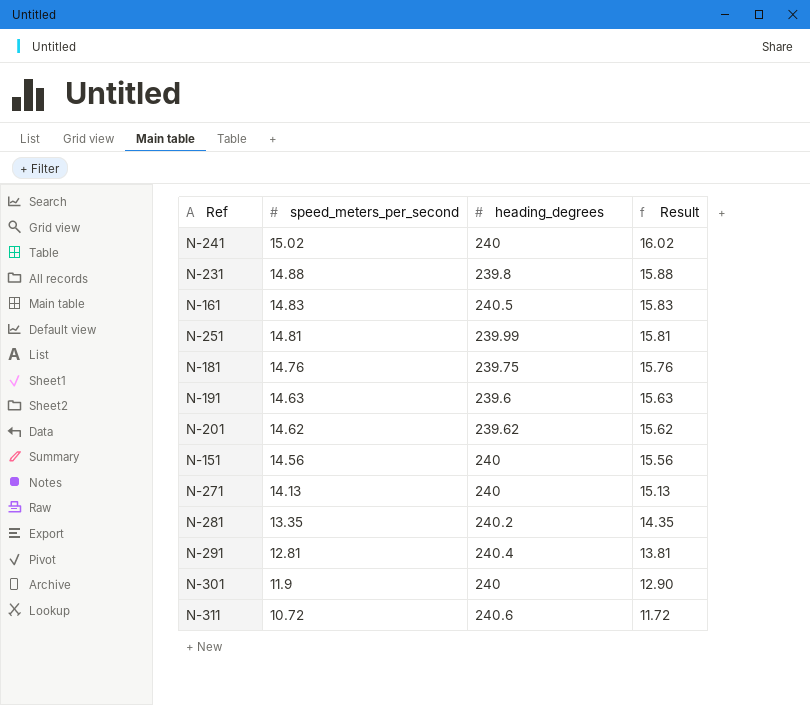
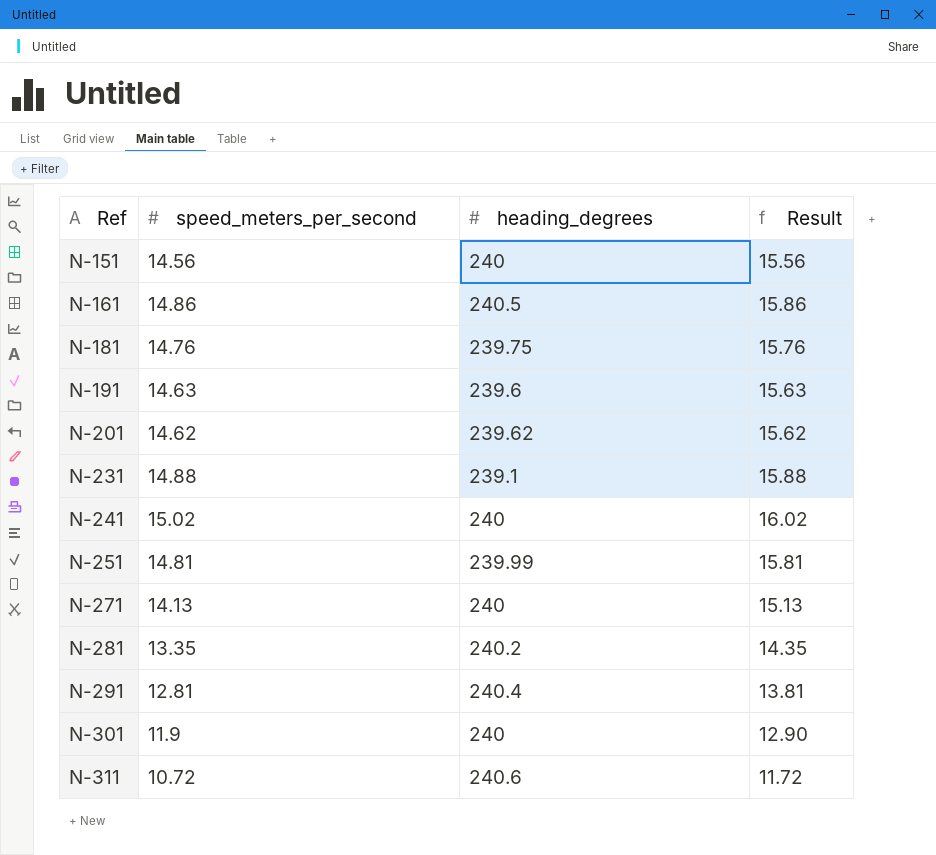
row order: speed_meters_per_second descending -> Ref ascending
N-161 | speed_meters_per_second: 14.83 -> 14.86
N-161 | Result: 15.83 -> 15.86
N-231 | heading_degrees: 239.8 -> 239.1

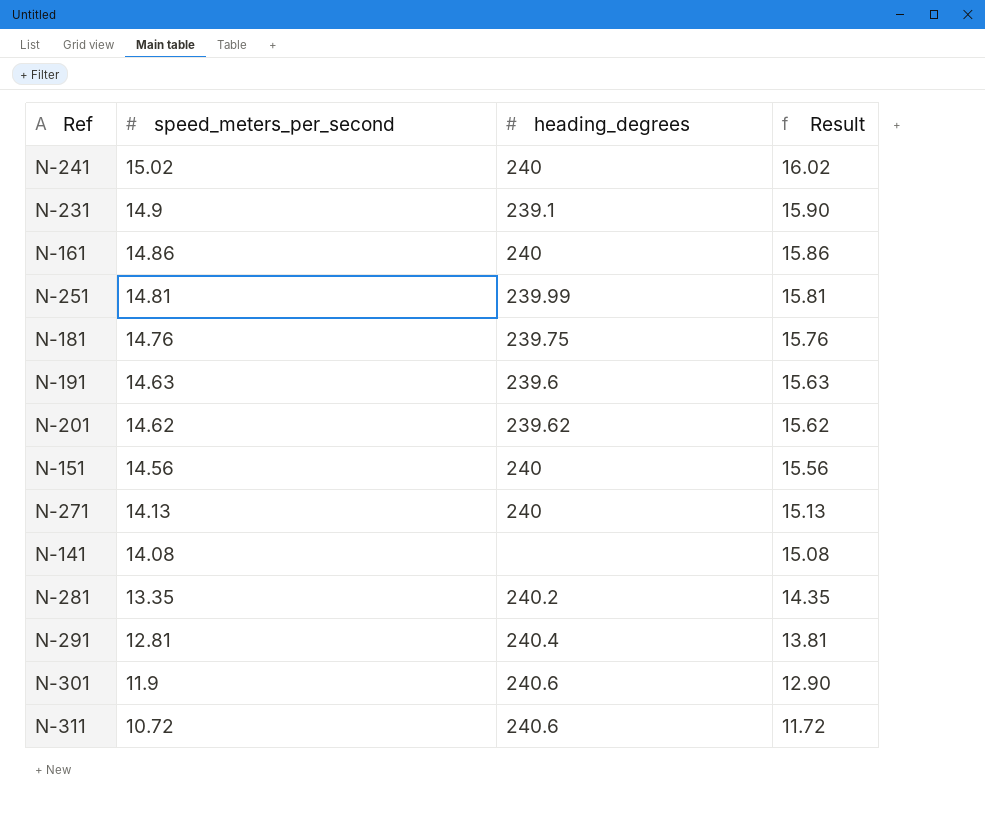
row order: Ref ascending -> speed_meters_per_second descending
N-231 | speed_meters_per_second: 14.88 -> 14.9
N-231 | Result: 15.88 -> 15.90
N-161 | heading_degrees: 240.5 -> 240
row N-141: none -> 14.08 | none | 15.08
N-301 | heading_degrees: 240 -> 240.6

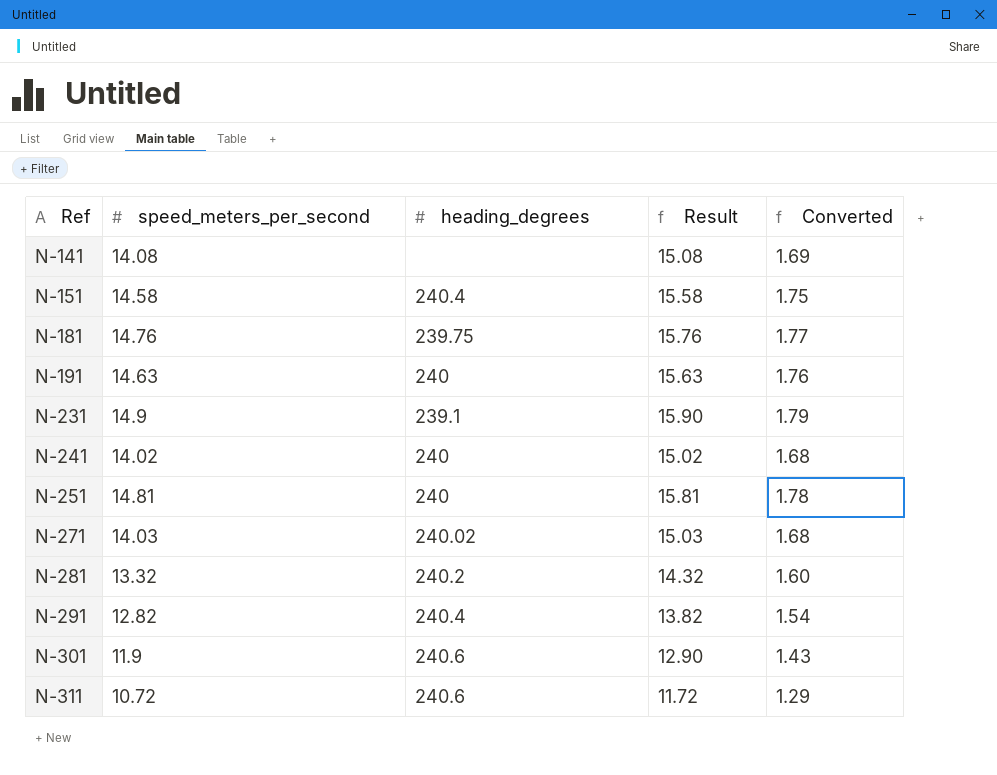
row order: speed_meters_per_second descending -> Ref ascending
column Converted | formula: none -> [speed_meters_per_second] * 0.12
row N-161: 14.86 | 240 | 15.86 -> none
row N-201: 14.62 | 239.62 | 15.62 -> none
N-151 | speed_meters_per_second: 14.56 -> 14.58
N-151 | heading_degrees: 240 -> 240.4
N-151 | Result: 15.56 -> 15.58
N-191 | heading_degrees: 239.6 -> 240
N-241 | speed_meters_per_second: 15.02 -> 14.02
N-241 | Result: 16.02 -> 15.02
N-251 | heading_degrees: 239.99 -> 240
N-271 | speed_meters_per_second: 14.13 -> 14.03
N-271 | heading_degrees: 240 -> 240.02
N-271 | Result: 15.13 -> 15.03
N-281 | speed_meters_per_second: 13.35 -> 13.32
N-281 | Result: 14.35 -> 14.32
N-291 | speed_meters_per_second: 12.81 -> 12.82
N-291 | Result: 13.81 -> 13.82

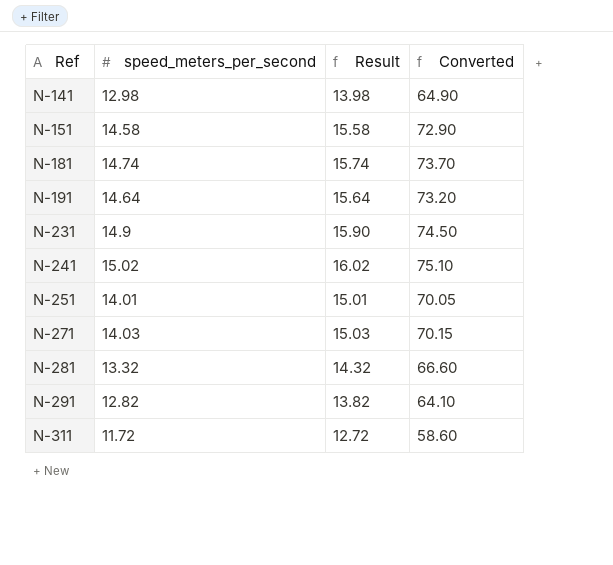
column heading_degrees | position: 3 -> none
column Converted | formula: [speed_meters_per_second] * 0.12 -> [speed_meters_per_second] * 5
row N-301: 11.9 | 240.6 | 12.90 | 1.43 -> none
N-141 | speed_meters_per_second: 14.08 -> 12.98
N-141 | Result: 15.08 -> 13.98
N-181 | speed_meters_per_second: 14.76 -> 14.74
N-181 | Result: 15.76 -> 15.74
N-191 | speed_meters_per_second: 14.63 -> 14.64
N-191 | Result: 15.63 -> 15.64
N-241 | speed_meters_per_second: 14.02 -> 15.02
N-241 | Result: 15.02 -> 16.02
N-251 | speed_meters_per_second: 14.81 -> 14.01
N-251 | Result: 15.81 -> 15.01
N-311 | speed_meters_per_second: 10.72 -> 11.72
N-311 | Result: 11.72 -> 12.72

